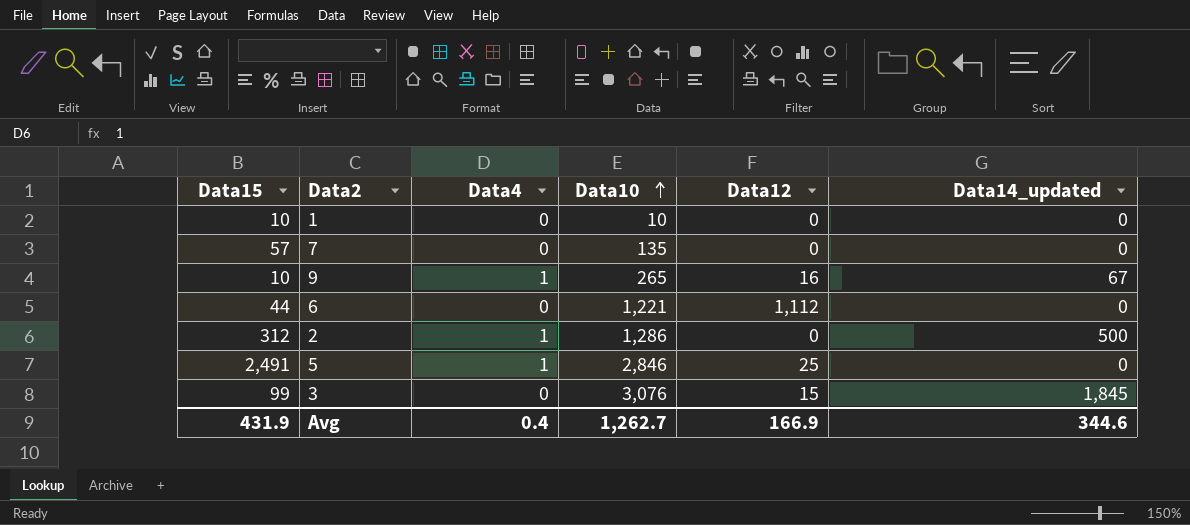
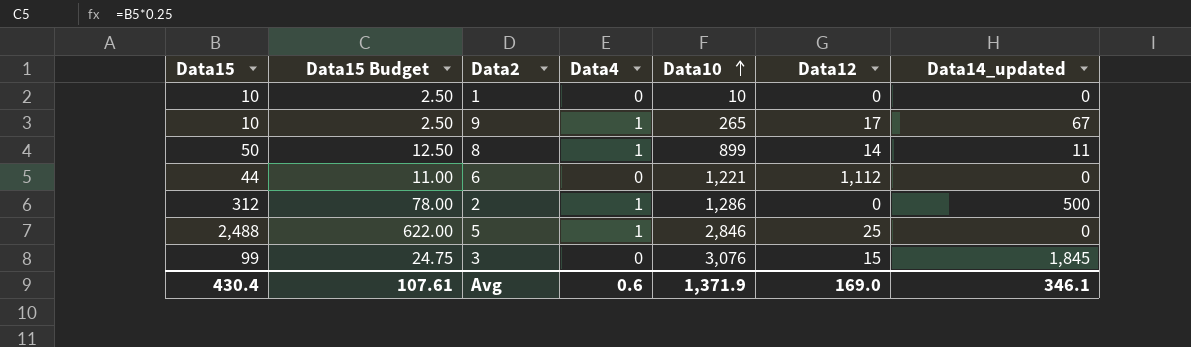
column Data15 Budget | formula: none -> [Data15] * 0.25
row 7: 57 | 0 | 135 | 0 | 0 -> none
9 | Data12: 16 -> 17
row 8: none -> 50 | 12.50 | 1 | 899 | 14 | 11
5 | Data15: 2,491 -> 2,488
Avg | Data15: 431.9 -> 430.4
Avg | Data4: 0.4 -> 0.6
Avg | Data10: 1,262.7 -> 1,371.9
Avg | Data12: 166.9 -> 169.0
Avg | Data14_updated: 344.6 -> 346.1

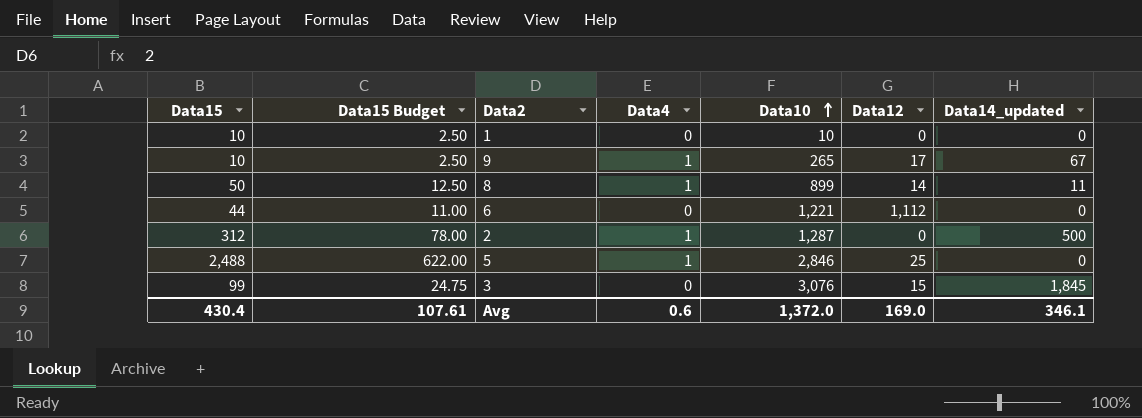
2 | Data10: 1,286 -> 1,287
Avg | Data10: 1,371.9 -> 1,372.0

